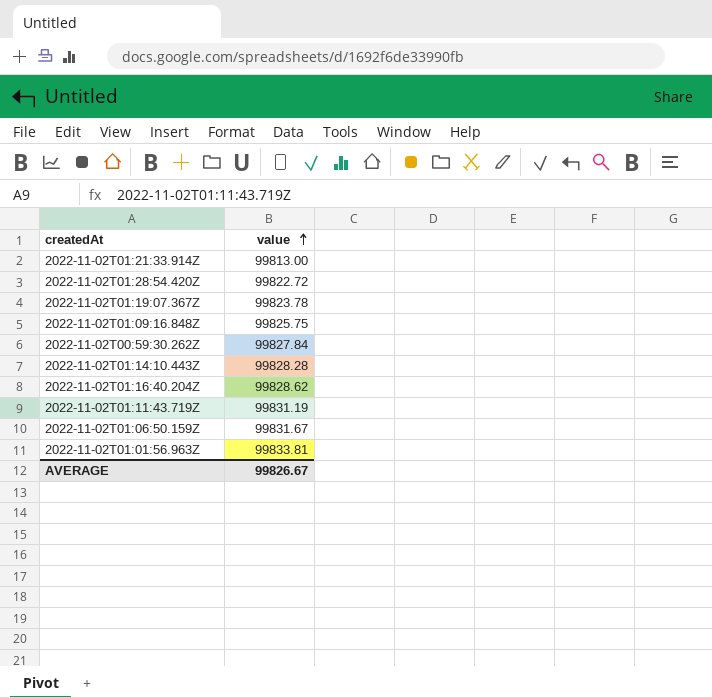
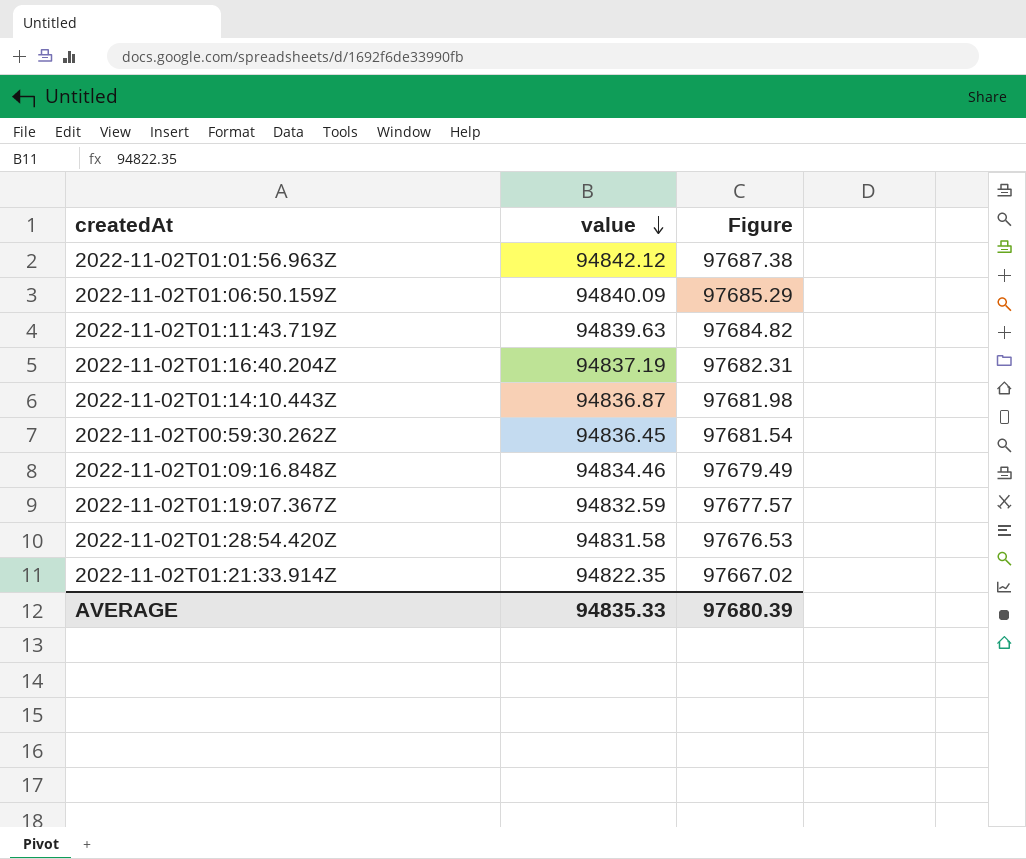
row order: value ascending -> value descending
column Figure | formula: none -> [value] * 1.03
2022-11-02T01:01:56.963Z | value: 99833.81 -> 94842.12
2022-11-02T01:06:50.159Z | value: 99831.67 -> 94840.09
2022-11-02T01:11:43.719Z | value: 99831.19 -> 94839.63
2022-11-02T01:16:40.204Z | value: 99828.62 -> 94837.19
2022-11-02T01:14:10.443Z | value: 99828.28 -> 94836.87
2022-11-02T00:59:30.262Z | value: 99827.84 -> 94836.45
2022-11-02T01:09:16.848Z | value: 99825.75 -> 94834.46
2022-11-02T01:19:07.367Z | value: 99823.78 -> 94832.59
2022-11-02T01:28:54.420Z | value: 99822.72 -> 94831.58
2022-11-02T01:21:33.914Z | value: 99813.00 -> 94822.35
AVERAGE | value: 99826.67 -> 94835.33

